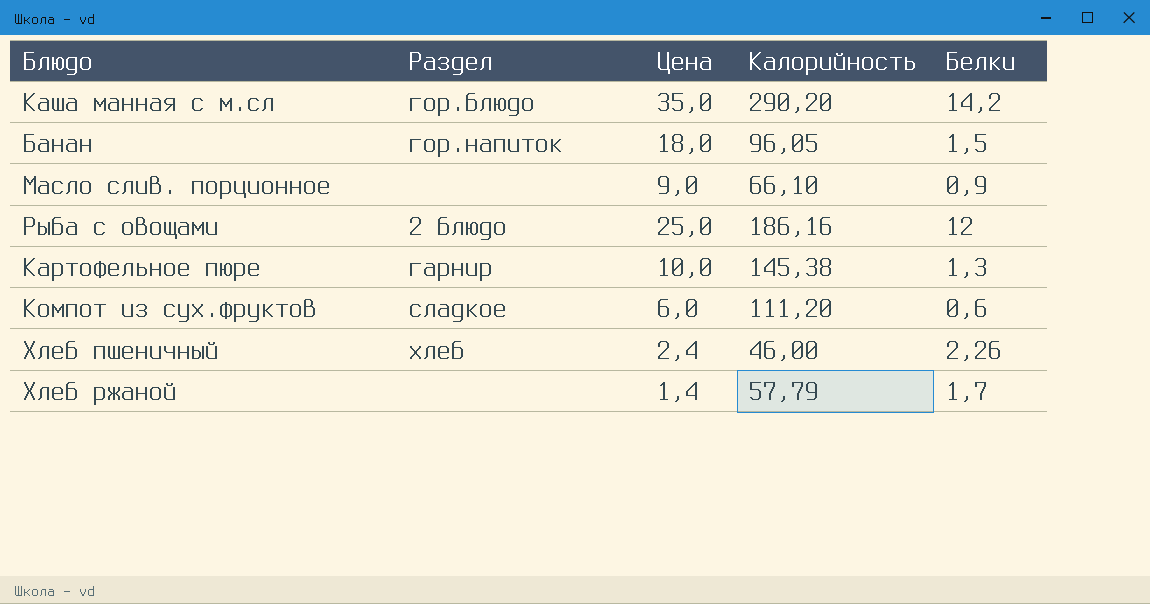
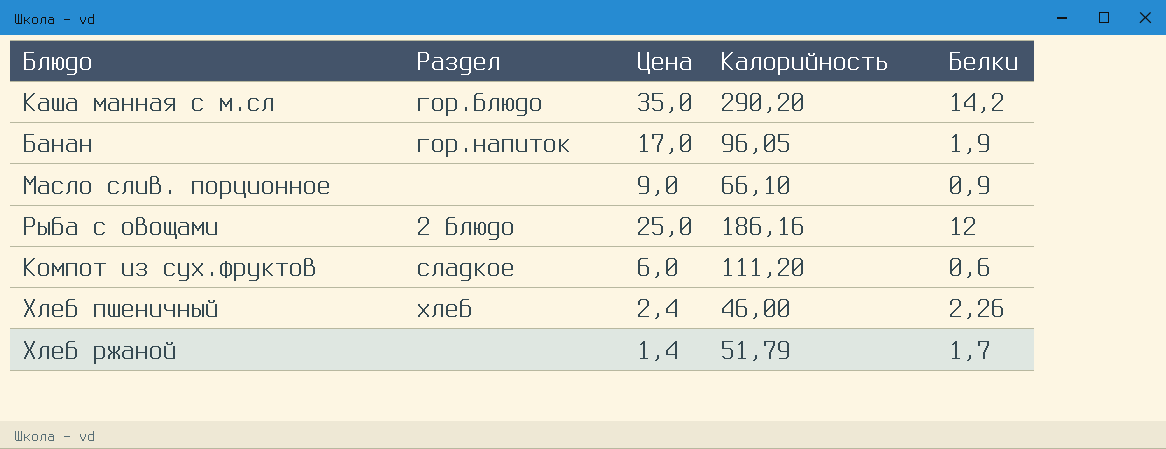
row Картофельное пюре: гарнир | 10,0 | 145,38 | 1,3 -> none
Банан | Цена: 18,0 -> 17,0
Банан | Белки: 1,5 -> 1,9
Хлеб ржаной | Калорийность: 57,79 -> 51,79

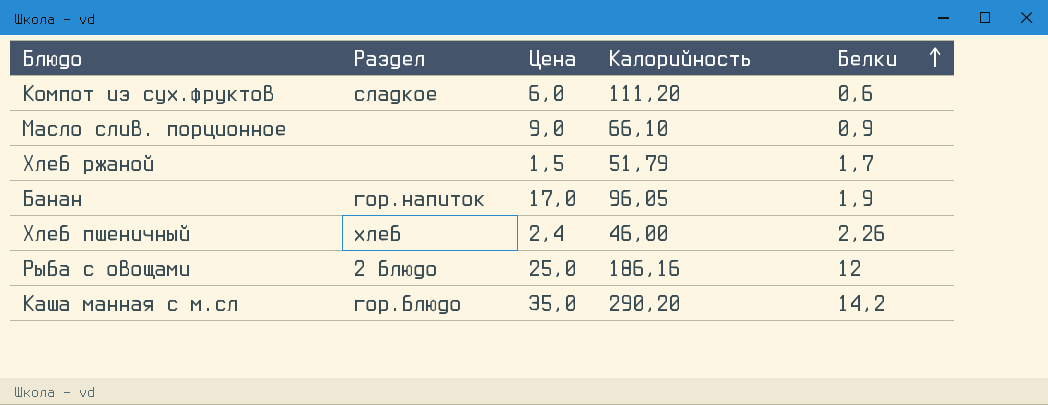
row order: none -> Белки ascending
Хлеб ржаной | Цена: 1,4 -> 1,5

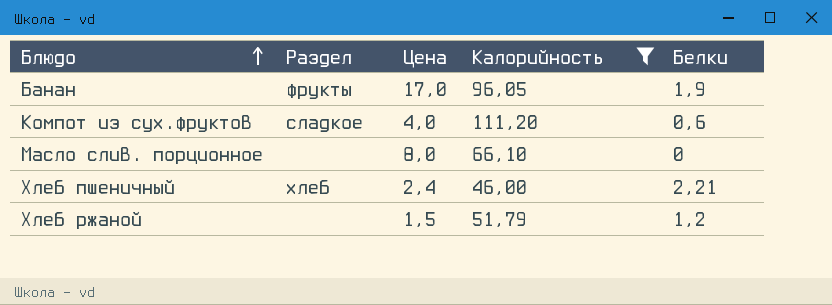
filter: none -> Калорийность <= 111,20
row order: Белки ascending -> Блюдо ascending
Банан | Раздел: гор.напиток -> фрукты
Компот из сух.фруктов | Цена: 6,0 -> 4,0
Масло слив. порционное | Цена: 9,0 -> 8,0
Масло слив. порционное | Белки: 0,9 -> 0
Хлеб пшеничный | Белки: 2,26 -> 2,21
Хлеб ржаной | Белки: 1,7 -> 1,2

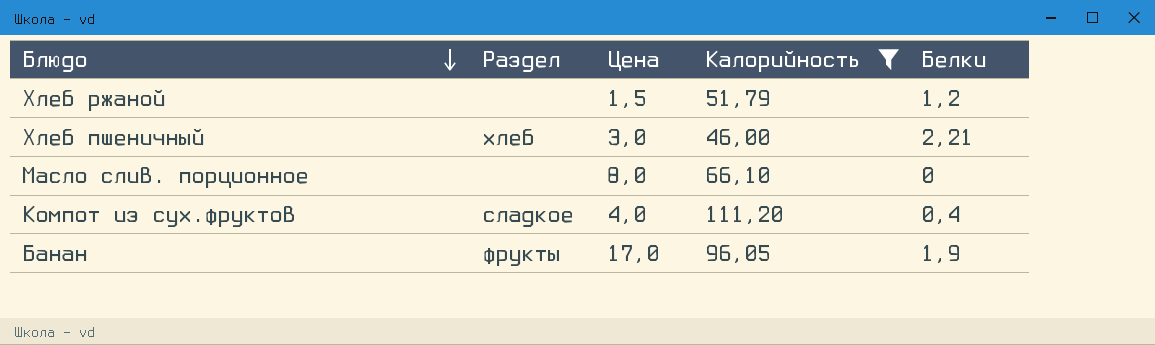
row order: Блюдо ascending -> Блюдо descending
Хлеб пшеничный | Цена: 2,4 -> 3,0
Компот из сух.фруктов | Белки: 0,6 -> 0,4

